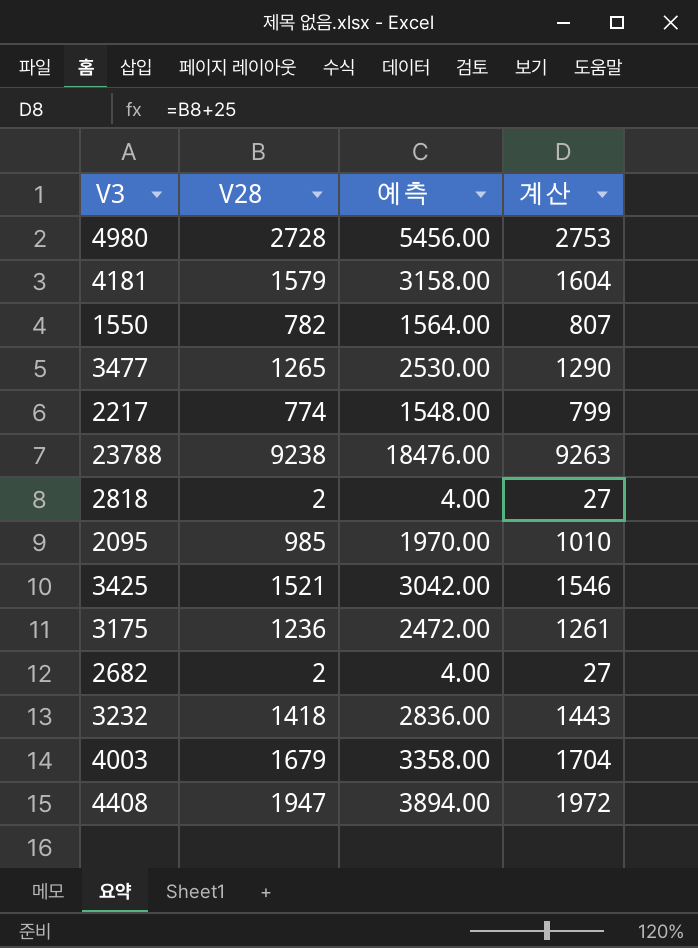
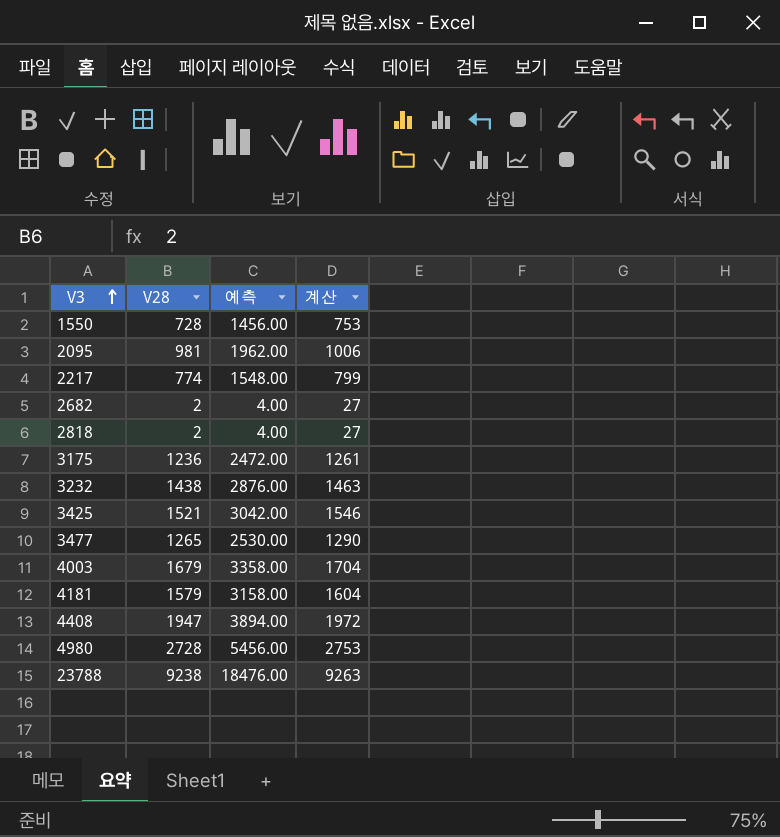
row order: none -> V3 ascending
1550 | V28: 782 -> 728
1550 | 예측: 1564.00 -> 1456.00
1550 | 계산: 807 -> 753
2095 | V28: 985 -> 981
2095 | 예측: 1970.00 -> 1962.00
2095 | 계산: 1010 -> 1006
3232 | V28: 1418 -> 1438
3232 | 예측: 2836.00 -> 2876.00
3232 | 계산: 1443 -> 1463

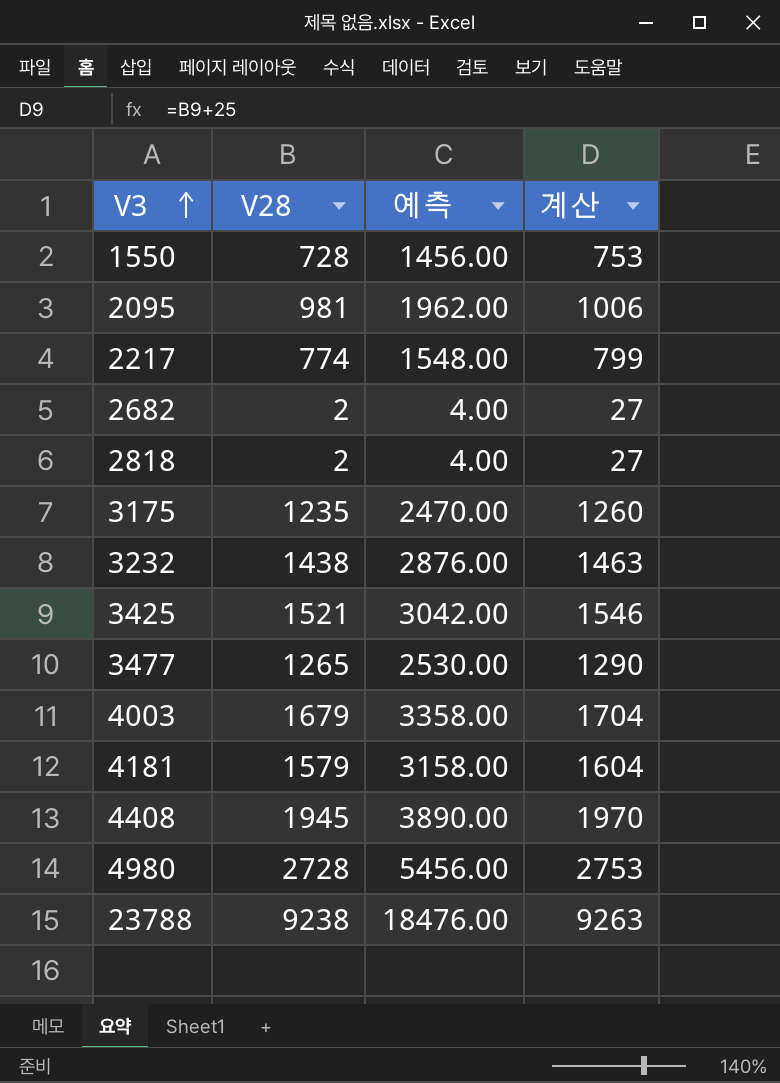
3175 | V28: 1236 -> 1235
3175 | 예측: 2472.00 -> 2470.00
3175 | 계산: 1261 -> 1260
4408 | V28: 1947 -> 1945
4408 | 예측: 3894.00 -> 3890.00
4408 | 계산: 1972 -> 1970

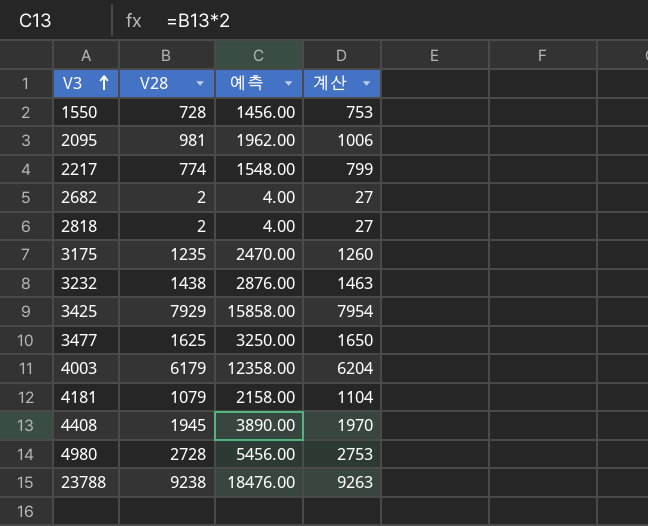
3425 | V28: 1521 -> 7929
3425 | 예측: 3042.00 -> 15858.00
3425 | 계산: 1546 -> 7954
3477 | V28: 1265 -> 1625
3477 | 예측: 2530.00 -> 3250.00
3477 | 계산: 1290 -> 1650
4003 | V28: 1679 -> 6179
4003 | 예측: 3358.00 -> 12358.00
4003 | 계산: 1704 -> 6204
4181 | V28: 1579 -> 1079
4181 | 예측: 3158.00 -> 2158.00
4181 | 계산: 1604 -> 1104

